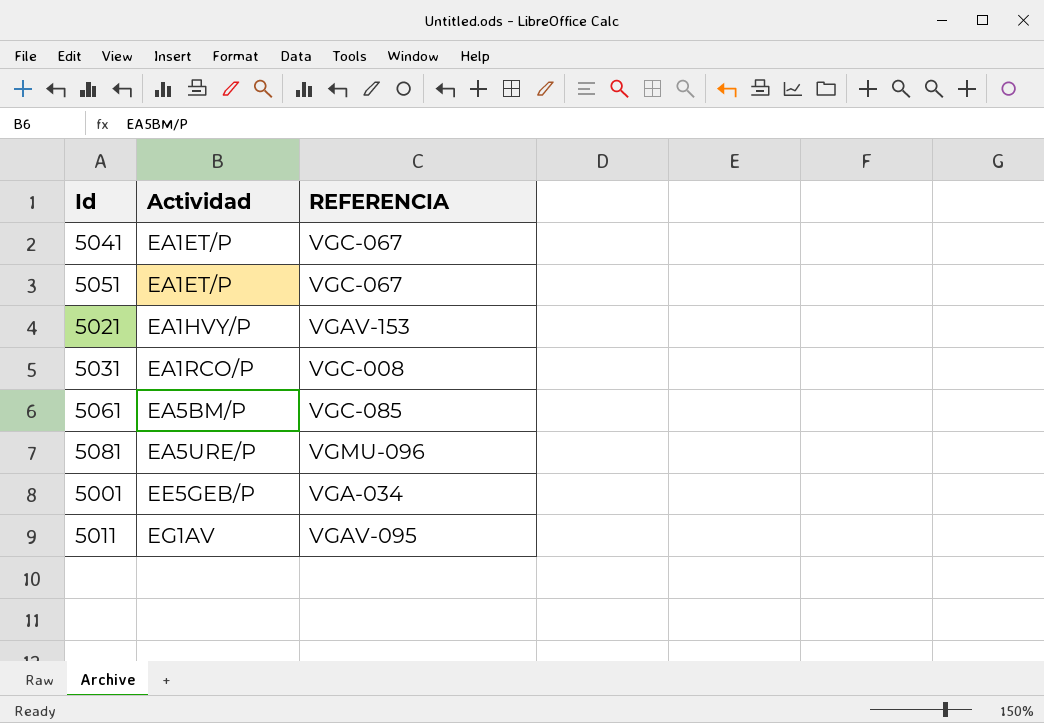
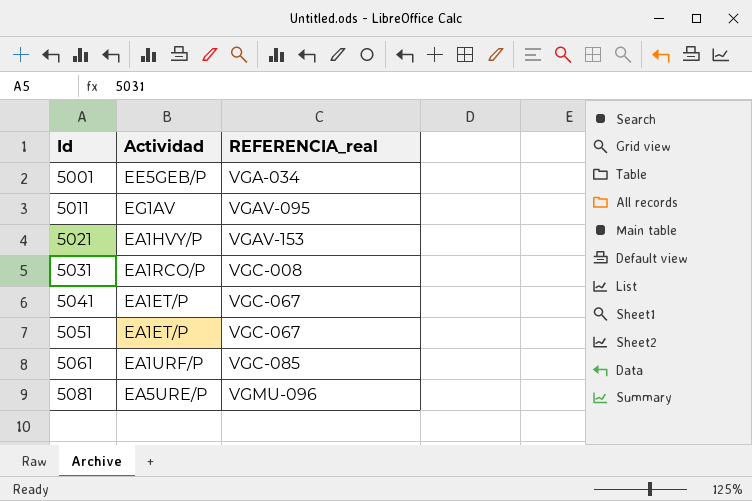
row order: Actividad ascending -> Id ascending
column name: REFERENCIA -> REFERENCIA_real
5061 | Actividad: EA5BM/P -> EA1URF/P

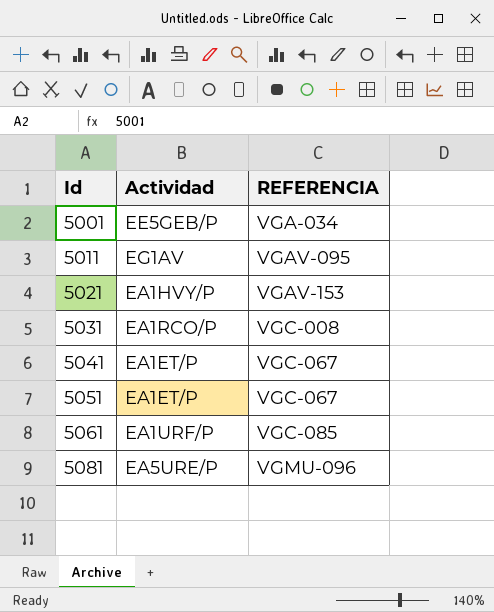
column name: REFERENCIA_real -> REFERENCIA

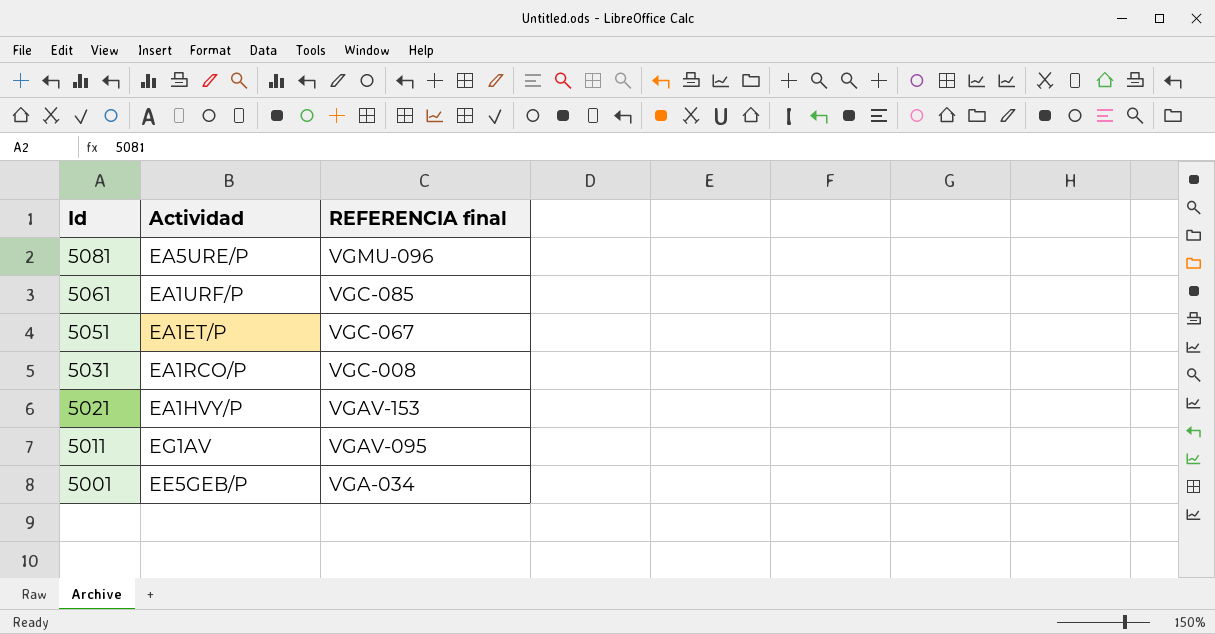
row order: Id ascending -> Id descending
column name: REFERENCIA -> REFERENCIA final
row 5041: EA1ET/P | VGC-067 -> none

